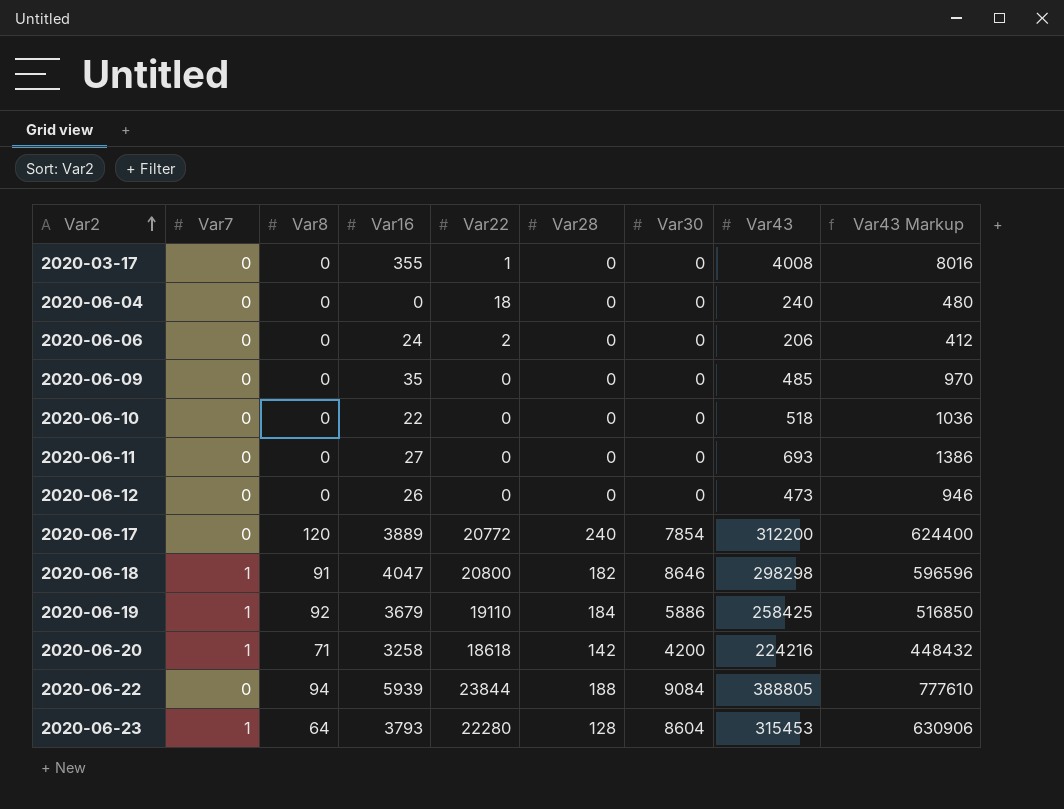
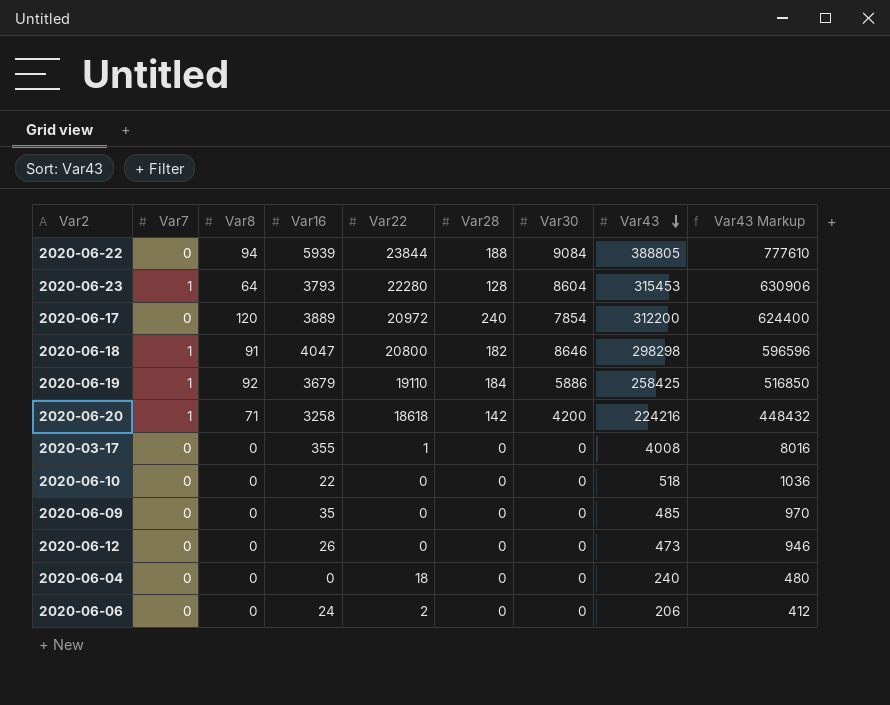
row order: Var2 ascending -> Var43 descending
row 2020-06-11: 0 | 0 | 27 | 0 | 0 | 0 | 693 | 1386 -> none
2020-06-17 | Var22: 20772 -> 20972

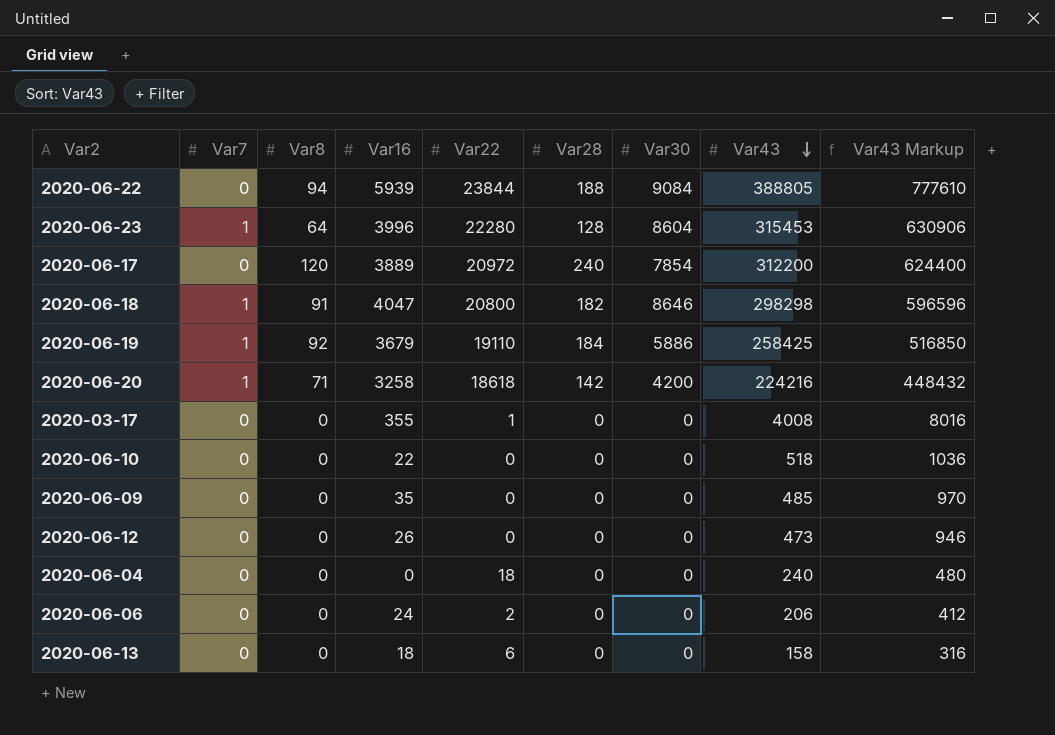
2020-06-23 | Var16: 3793 -> 3996
row 2020-06-13: none -> 0 | 0 | 18 | 6 | 0 | 0 | 158 | 316

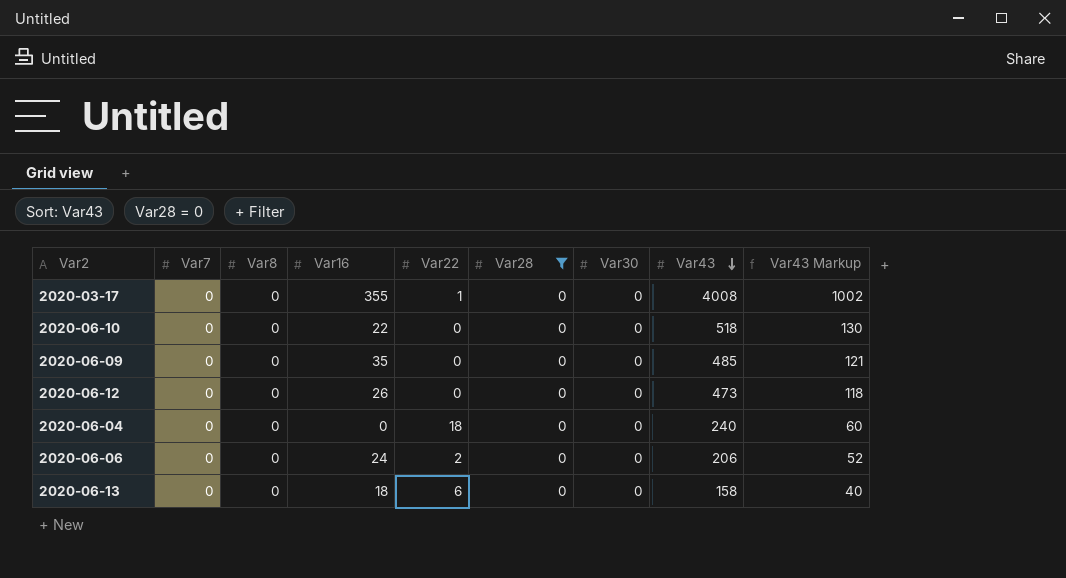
filter: none -> Var28 = 0
column Var43 Markup | formula: [Var43] * 2 -> [Var43] * 0.25

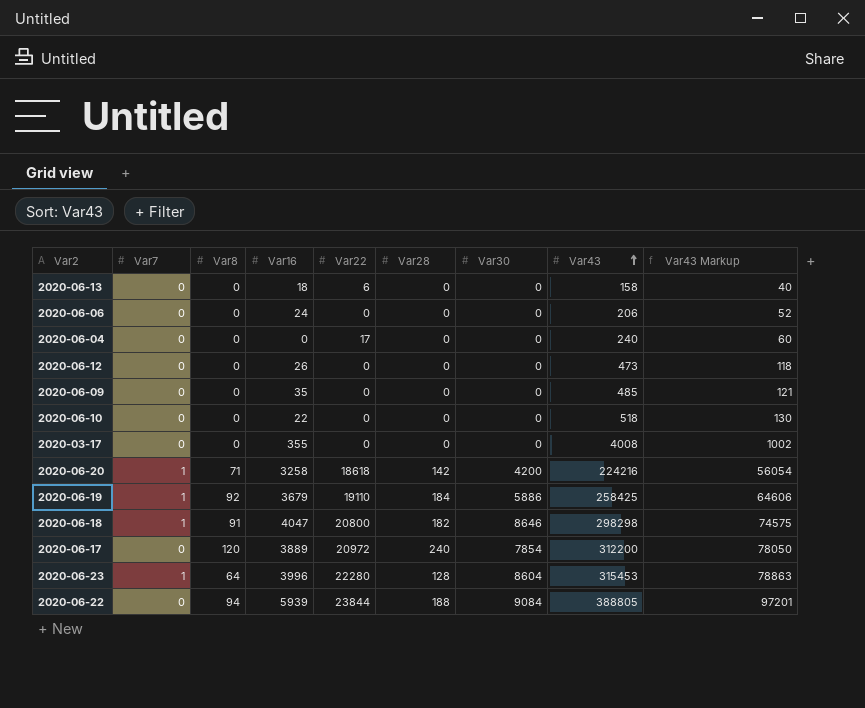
filter: Var28 = 0 -> none
row order: Var43 descending -> Var43 ascending
2020-06-06 | Var22: 2 -> 0
2020-06-04 | Var22: 18 -> 17
2020-03-17 | Var22: 1 -> 0

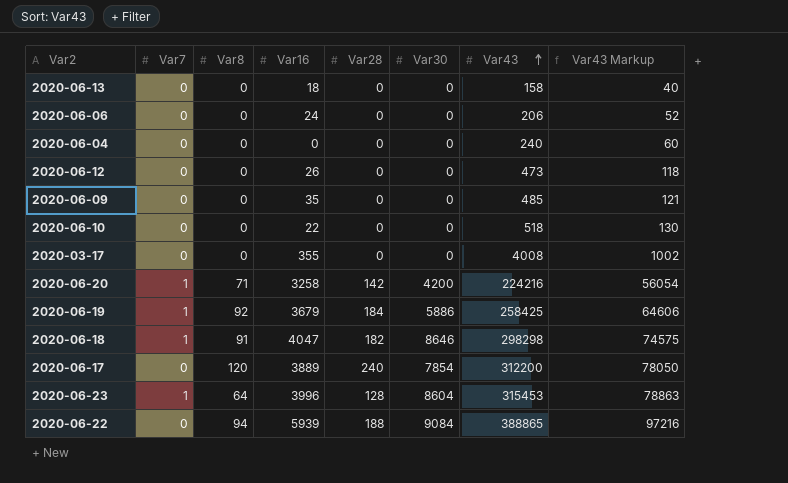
column Var22 | position: 5 -> none
2020-06-22 | Var43: 388805 -> 388865
2020-06-22 | Var43 Markup: 97201 -> 97216

